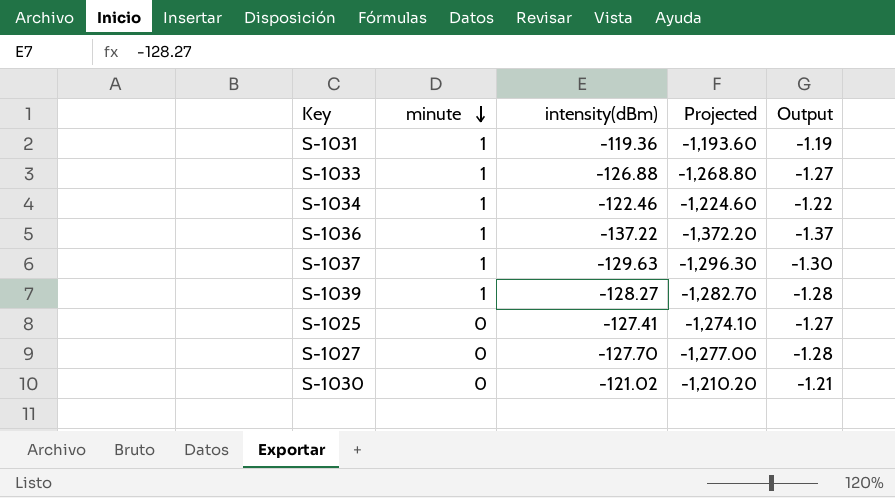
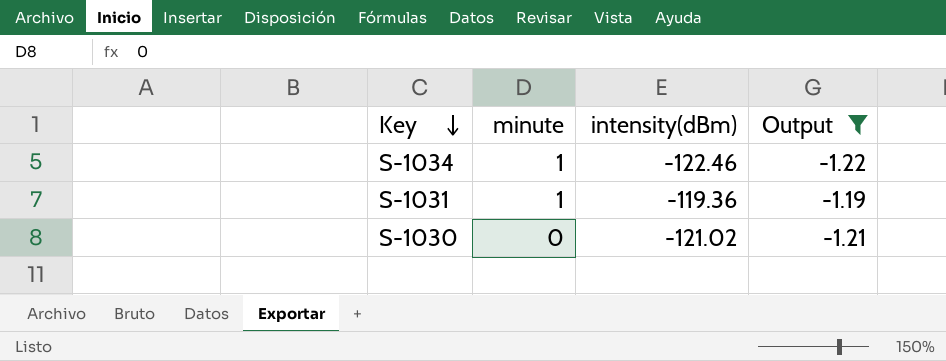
filter: none -> Output >= -1.22
row order: minute descending -> Key descending
column Projected | formula: [intensity(dBm)] * 10 -> none

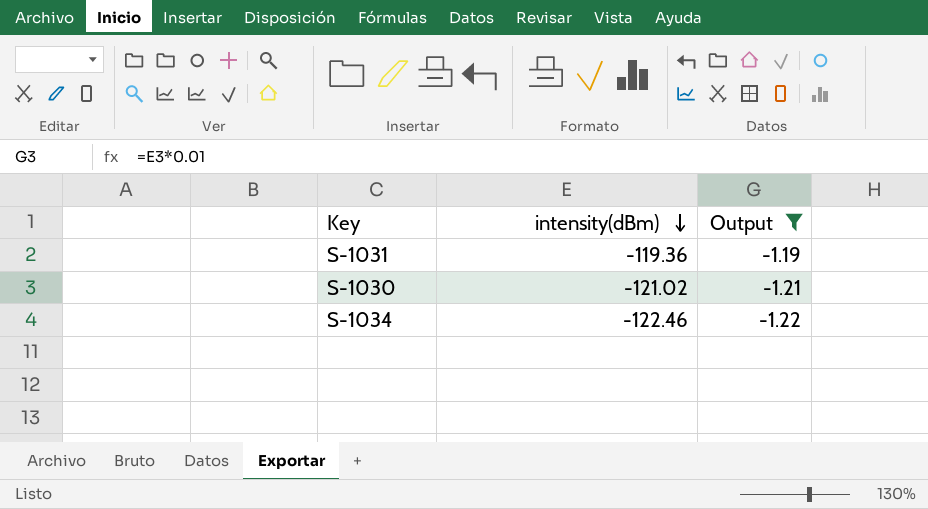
row order: Key descending -> intensity(dBm) descending
column minute | position: 2 -> none

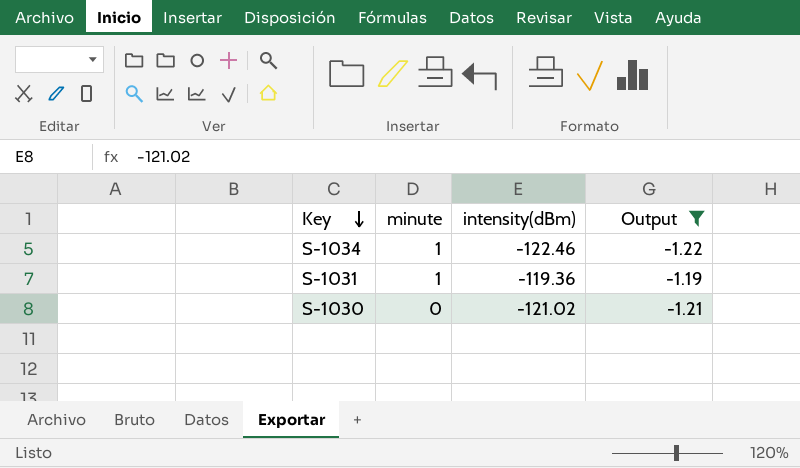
row order: intensity(dBm) descending -> Key descending
column minute | position: none -> 2

